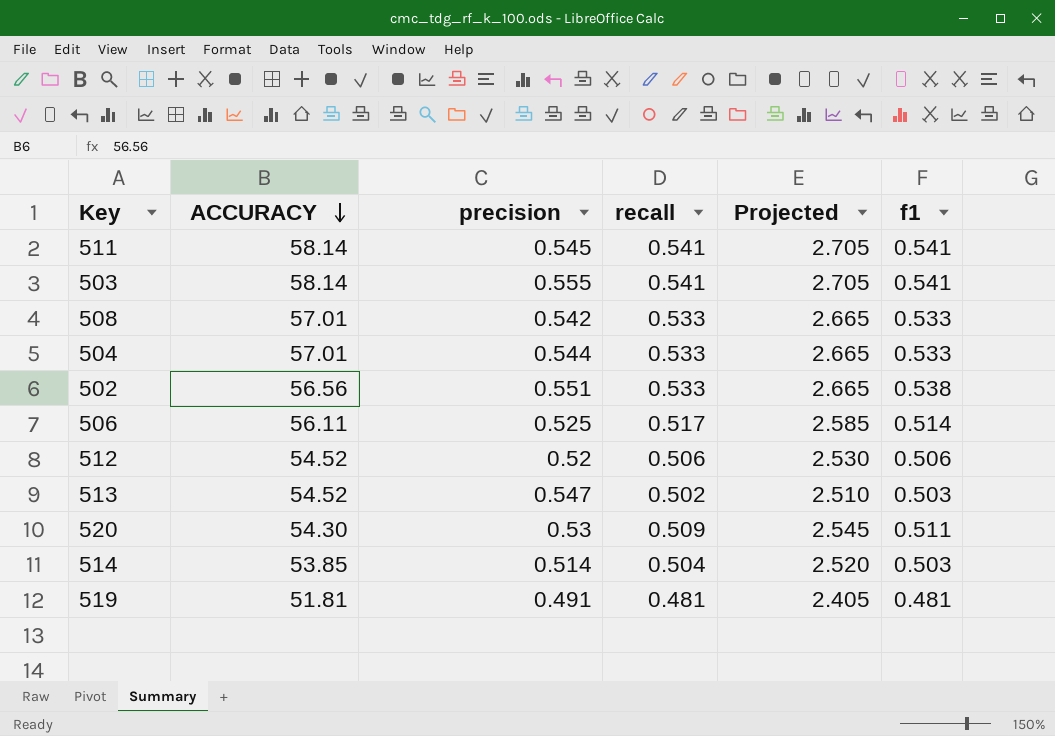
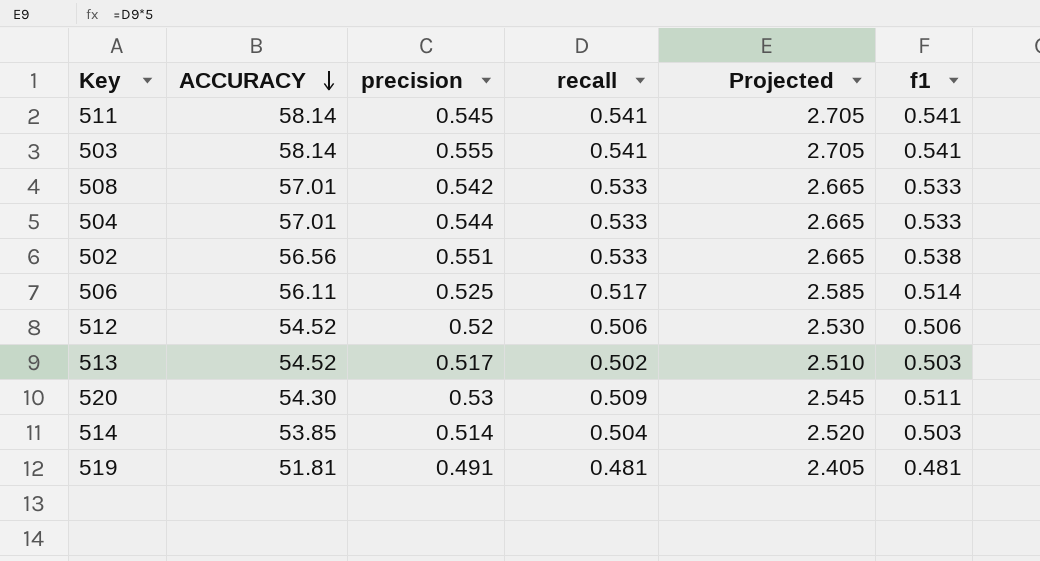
513 | precision: 0.547 -> 0.517

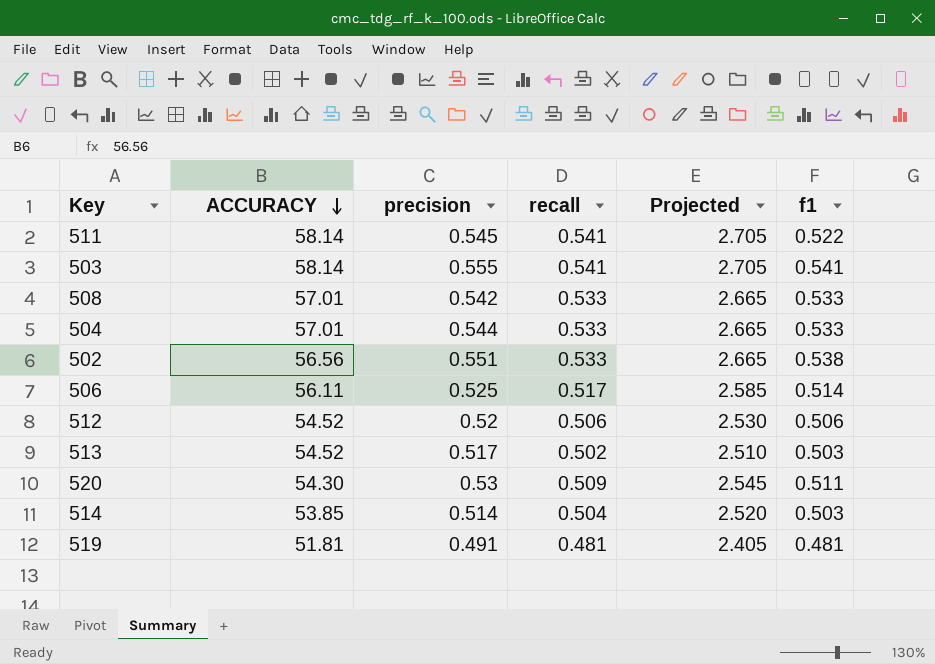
511 | f1: 0.541 -> 0.522

